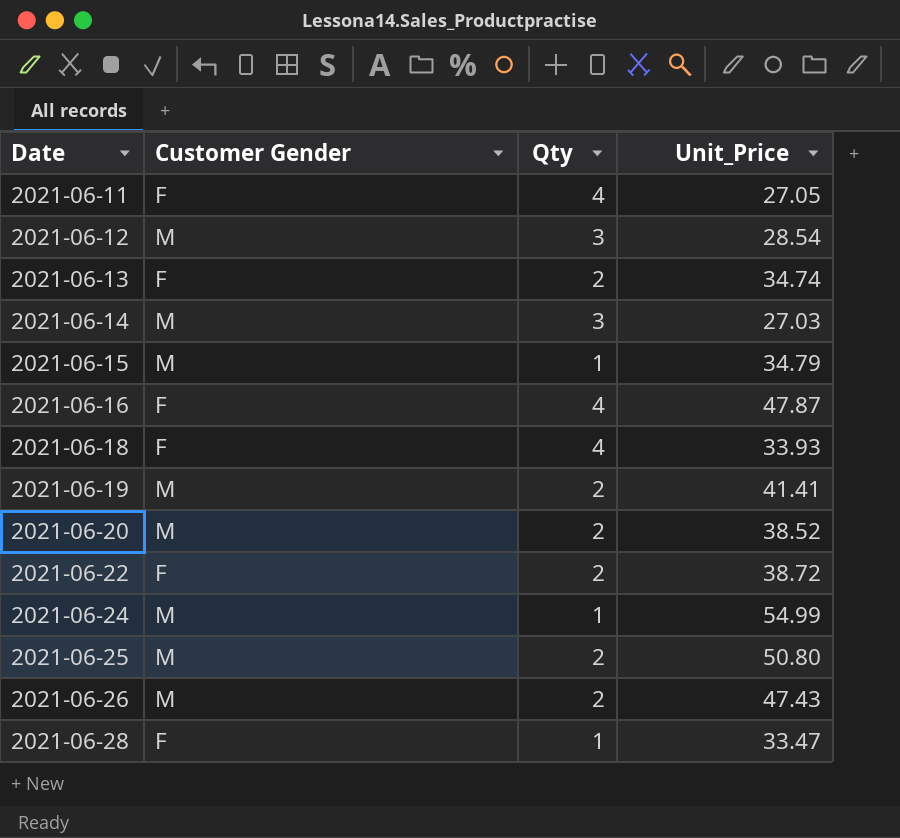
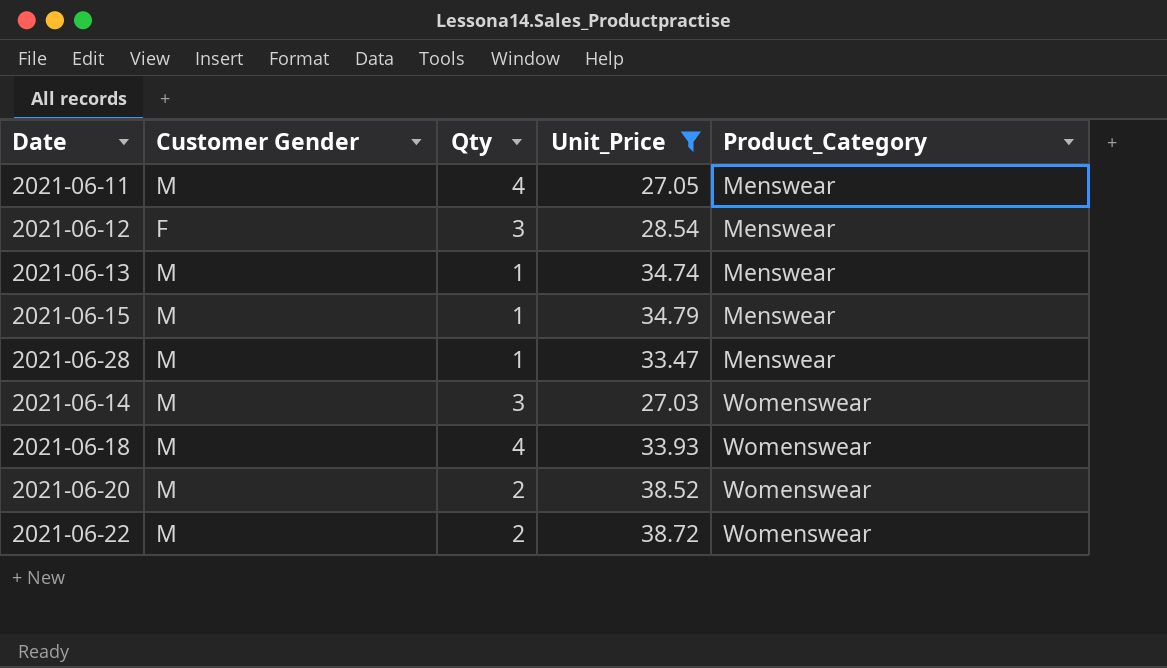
filter: none -> Unit_Price <= 38.72
row order: Date ascending -> Product_Category ascending
column Product_Category | position: none -> 5
2021-06-11 | Customer Gender: F -> M
2021-06-12 | Customer Gender: M -> F
2021-06-13 | Customer Gender: F -> M
2021-06-13 | Qty: 2 -> 1
2021-06-28 | Customer Gender: F -> M
2021-06-18 | Customer Gender: F -> M
2021-06-22 | Customer Gender: F -> M

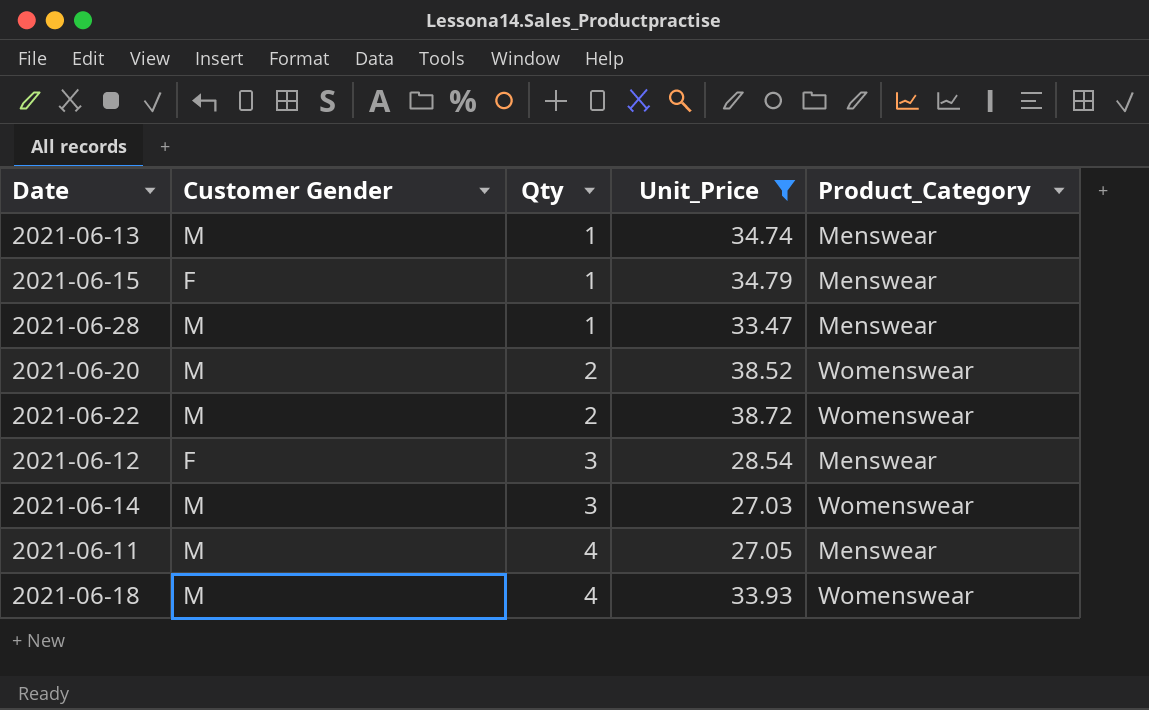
row order: Product_Category ascending -> Qty ascending
2021-06-15 | Customer Gender: M -> F

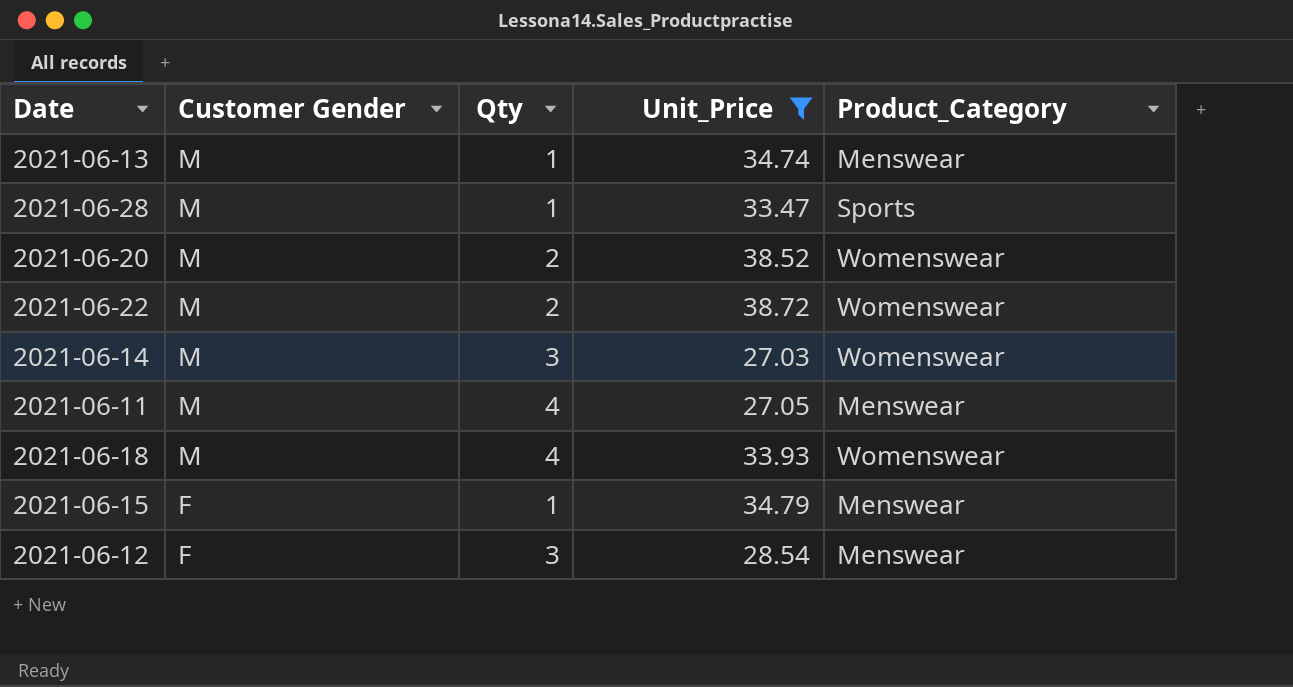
row order: Qty ascending -> Customer Gender descending
2021-06-28 | Product_Category: Menswear -> Sports

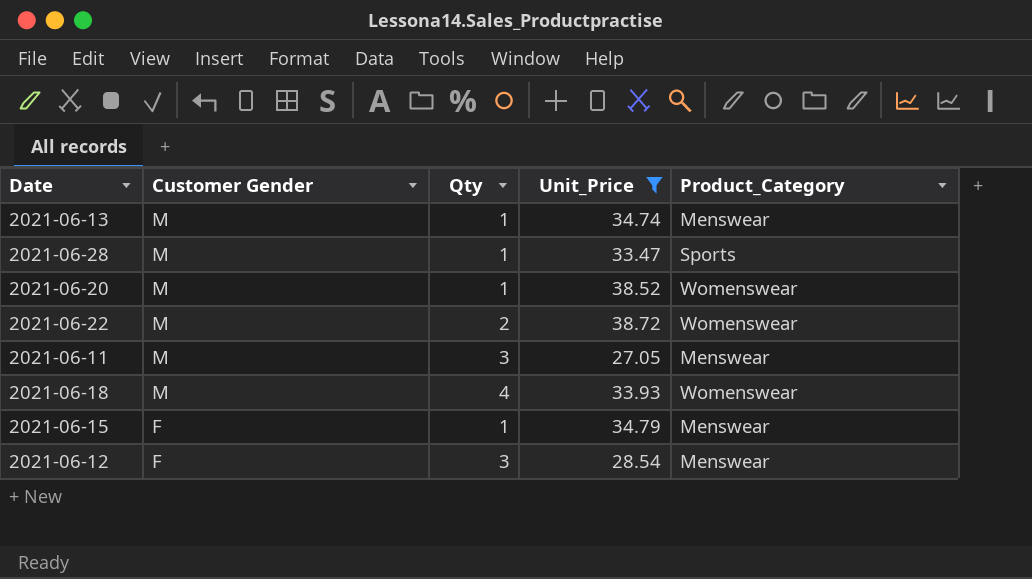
row 2021-06-14: M | 3 | 27.03 | Womenswear -> none
2021-06-20 | Qty: 2 -> 1
2021-06-11 | Qty: 4 -> 3

